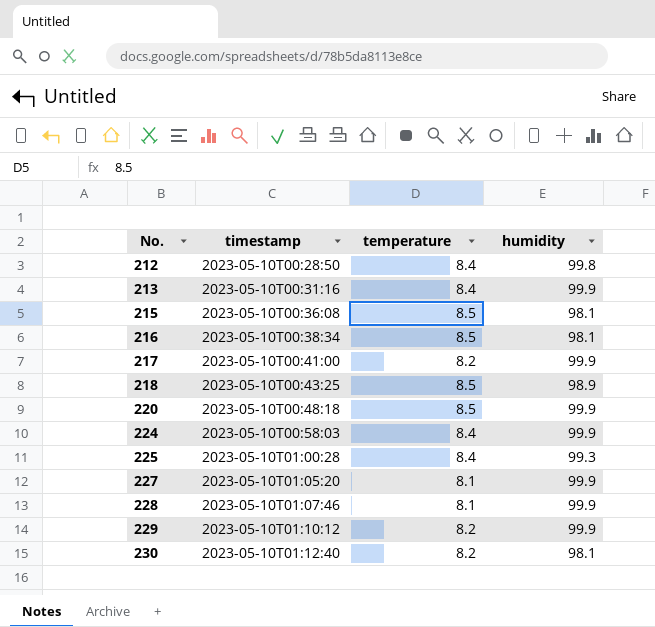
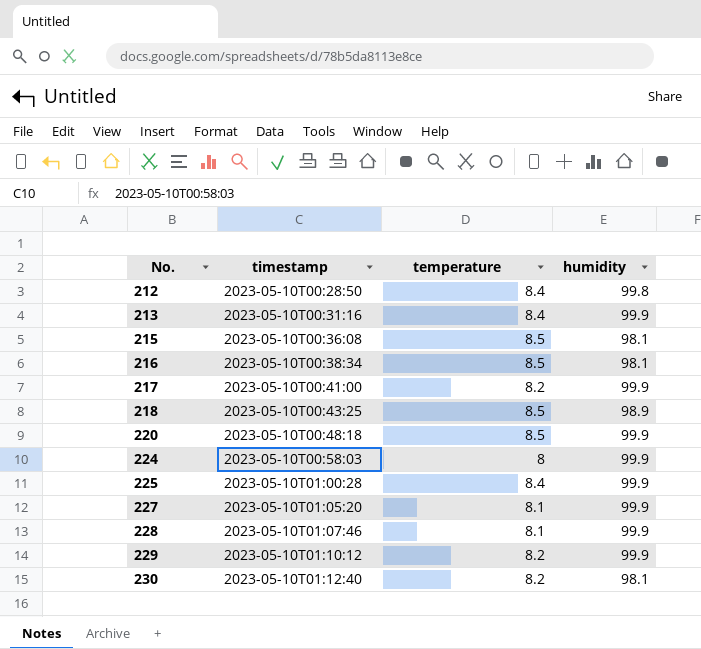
224 | temperature: 8.4 -> 8
225 | humidity: 99.3 -> 99.9

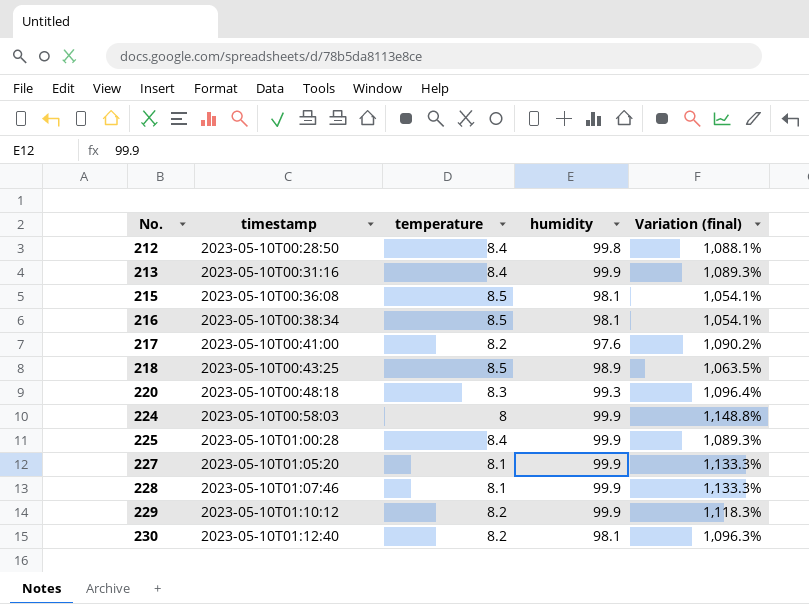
column Variation (final) | formula: none -> ([humidity] - [temperature]) / [temperature]
217 | humidity: 99.9 -> 97.6
220 | temperature: 8.5 -> 8.3
220 | humidity: 99.9 -> 99.3

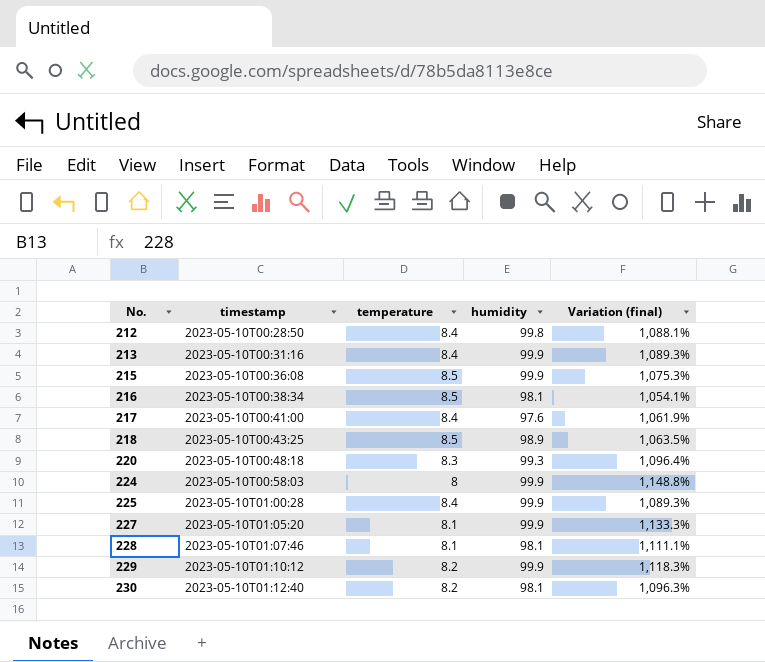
215 | humidity: 98.1 -> 99.9
215 | Variation (final): 1,054.1% -> 1,075.3%
217 | temperature: 8.2 -> 8.4
217 | Variation (final): 1,090.2% -> 1,061.9%
228 | humidity: 99.9 -> 98.1
228 | Variation (final): 1,133.3% -> 1,111.1%

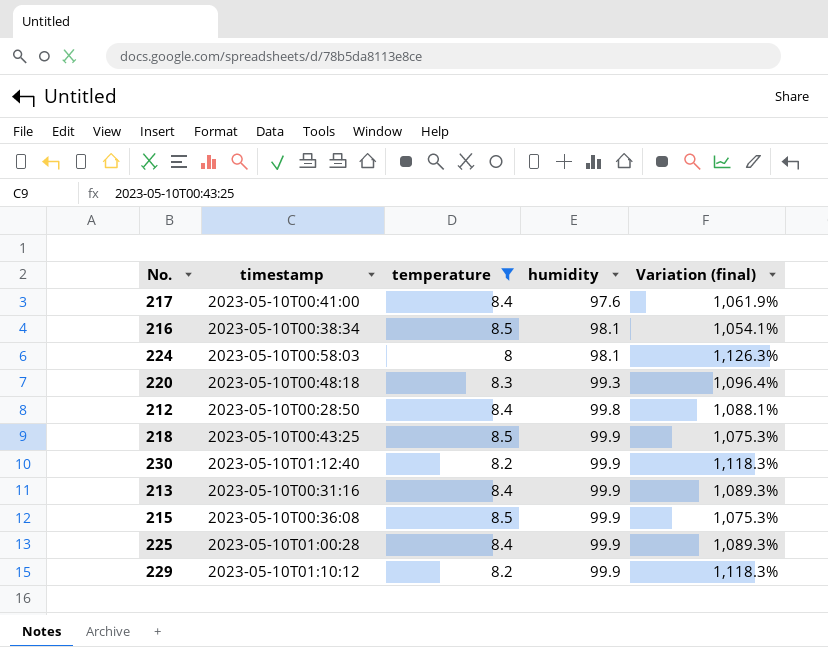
filter: none -> temperature != 8.1
row order: No. ascending -> humidity ascending
224 | humidity: 99.9 -> 98.1
224 | Variation (final): 1,148.8% -> 1,126.3%
218 | humidity: 98.9 -> 99.9
218 | Variation (final): 1,063.5% -> 1,075.3%
230 | humidity: 98.1 -> 99.9
230 | Variation (final): 1,096.3% -> 1,118.3%

